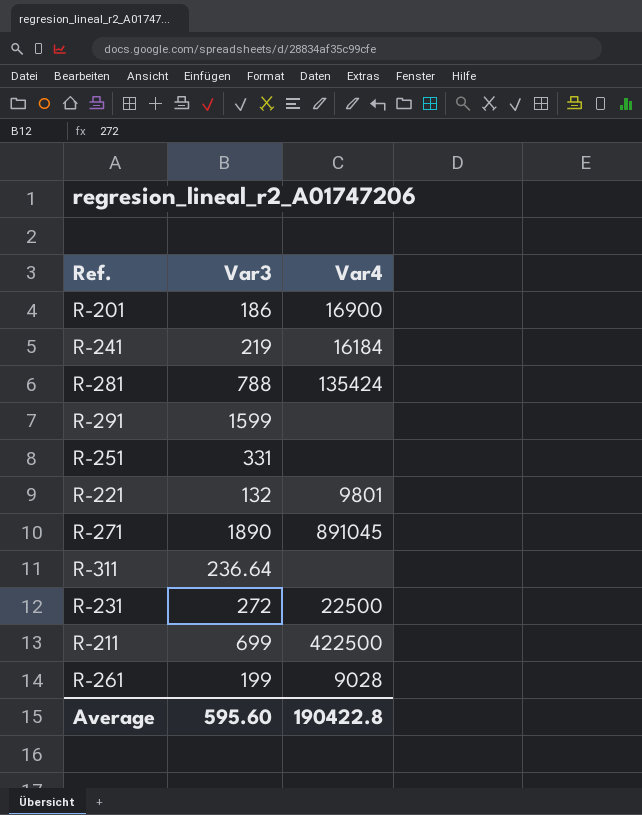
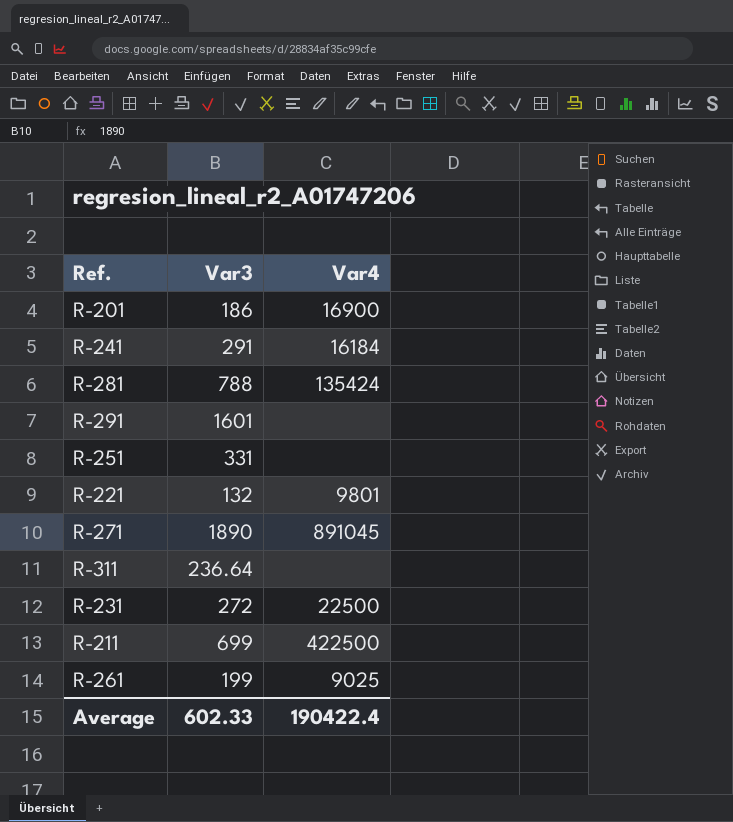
R-241 | Var3: 219 -> 291
R-291 | Var3: 1599 -> 1601
R-261 | Var4: 9028 -> 9025
Average | Var3: 595.60 -> 602.33
Average | Var4: 190422.8 -> 190422.4

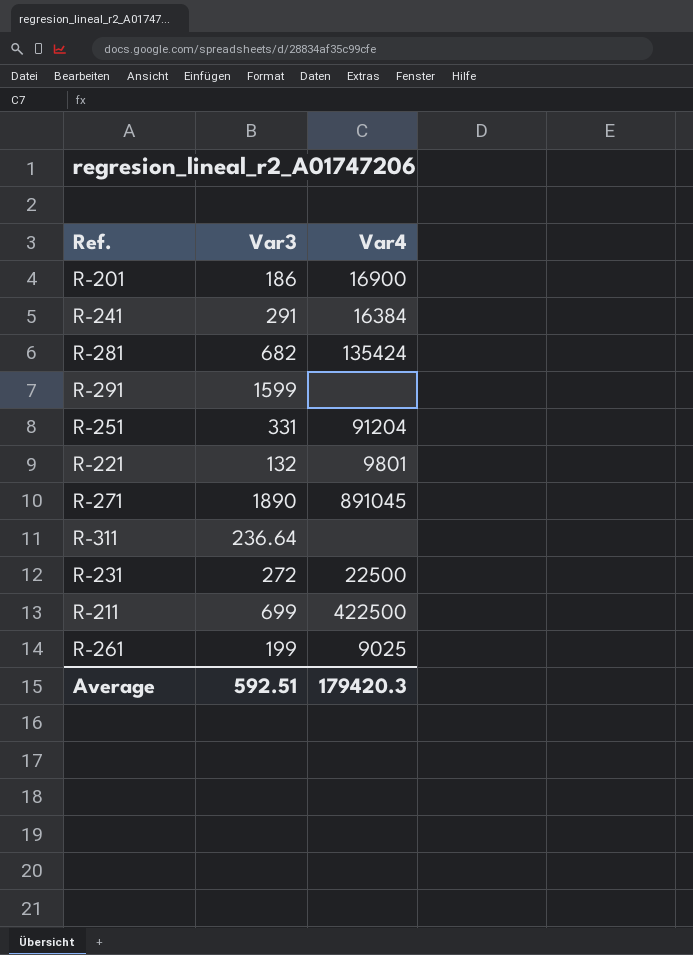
R-241 | Var4: 16184 -> 16384
R-281 | Var3: 788 -> 682
R-291 | Var3: 1601 -> 1599
R-251 | Var4: none -> 91204
Average | Var3: 602.33 -> 592.51
Average | Var4: 190422.4 -> 179420.3

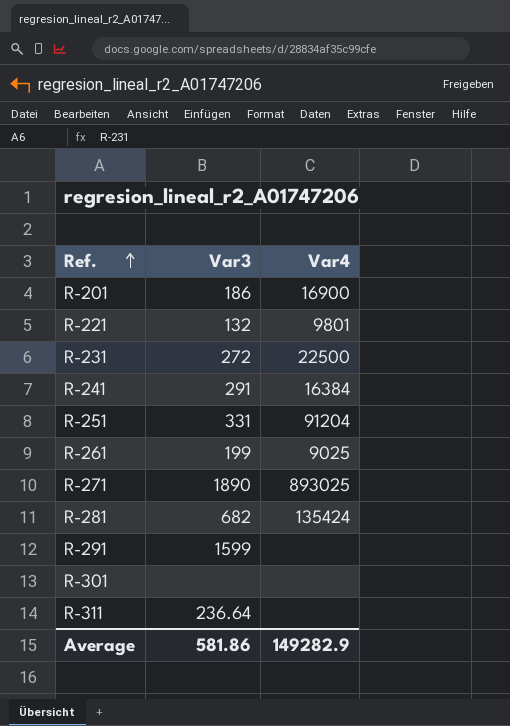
row order: none -> Ref. ascending
row R-211: 699 | 422500 -> none
R-271 | Var4: 891045 -> 893025
row R-301: none -> none | none
Average | Var3: 592.51 -> 581.86
Average | Var4: 179420.3 -> 149282.9

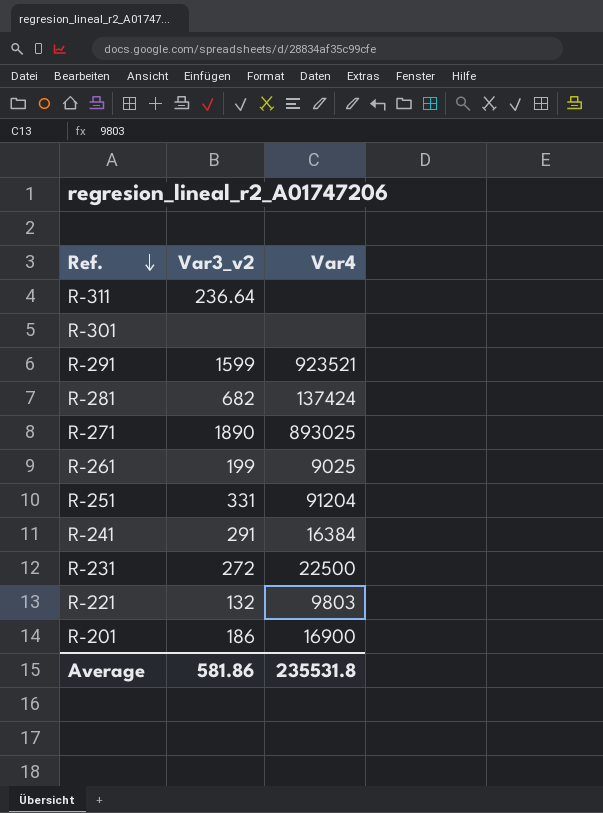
row order: Ref. ascending -> Ref. descending
column name: Var3 -> Var3_v2
R-291 | Var4: none -> 923521
R-281 | Var4: 135424 -> 137424
R-221 | Var4: 9801 -> 9803
Average | Var4: 149282.9 -> 235531.8

